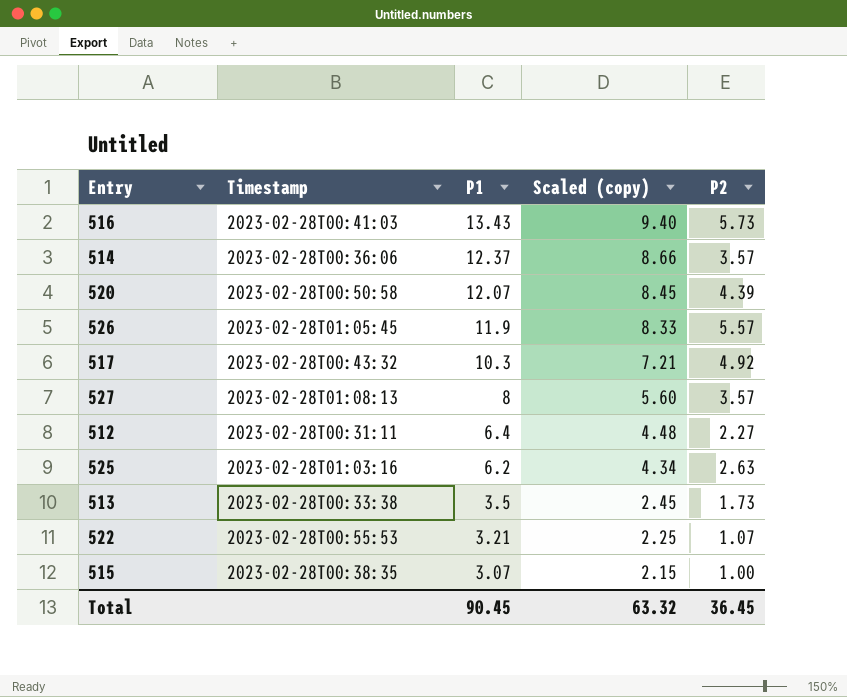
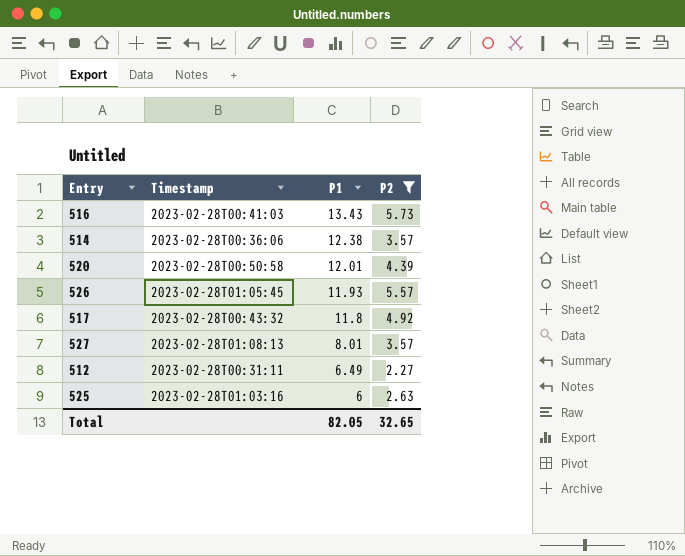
filter: none -> P2 >= 2.27
column Scaled (copy) | formula: [P1] * 0.7 -> none
514 | P1: 12.37 -> 12.38
520 | P1: 12.07 -> 12.01
526 | P1: 11.9 -> 11.93
517 | P1: 10.3 -> 11.8
527 | P1: 8 -> 8.01
512 | P1: 6.4 -> 6.49
525 | P1: 6.2 -> 6
Total | P1: 90.45 -> 82.05
Total | P2: 36.45 -> 32.65

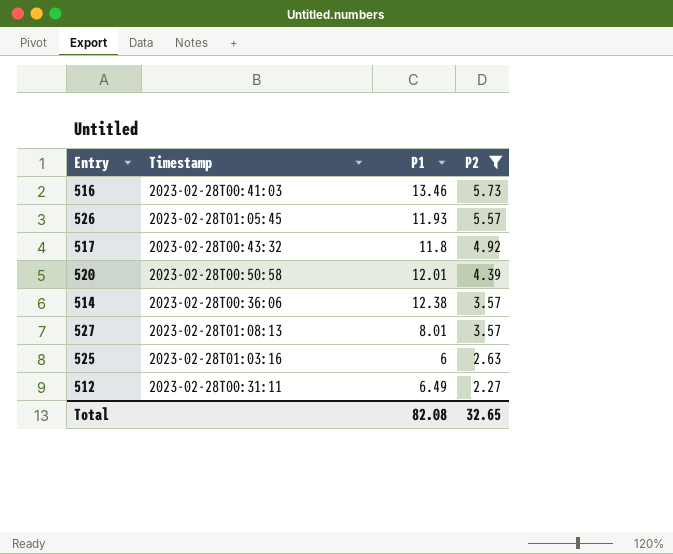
row order: P1 descending -> P2 descending
516 | P1: 13.43 -> 13.46
Total | P1: 82.05 -> 82.08

